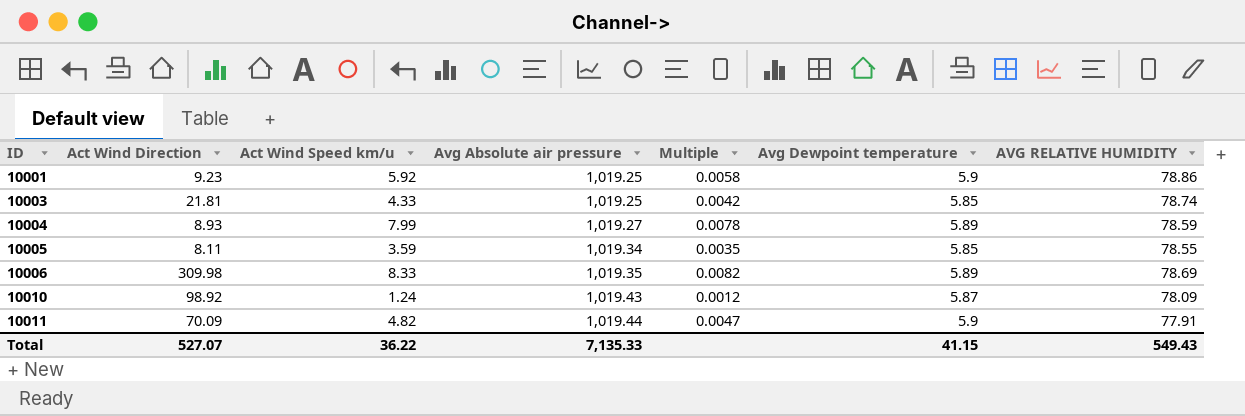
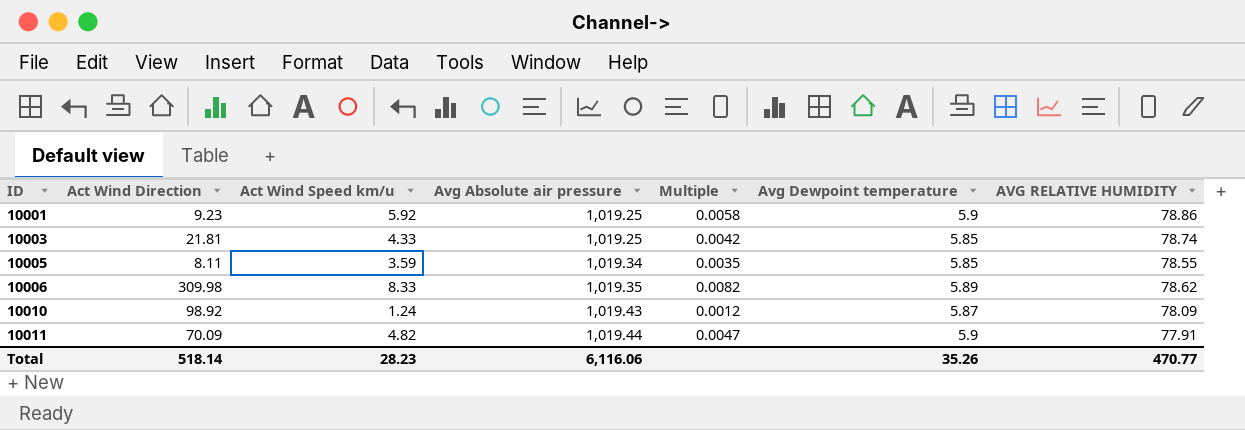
row 10004: 8.93 | 7.99 | 1,019.27 | 0.0078 | 5.89 | 78.59 -> none
10006 | AVG RELATIVE HUMIDITY: 78.69 -> 78.62
Total | Act Wind Direction: 527.07 -> 518.14
Total | Act Wind Speed km/u: 36.22 -> 28.23
Total | Avg Absolute air pressure: 7,135.33 -> 6,116.06
Total | Avg Dewpoint temperature: 41.15 -> 35.26
Total | AVG RELATIVE HUMIDITY: 549.43 -> 470.77

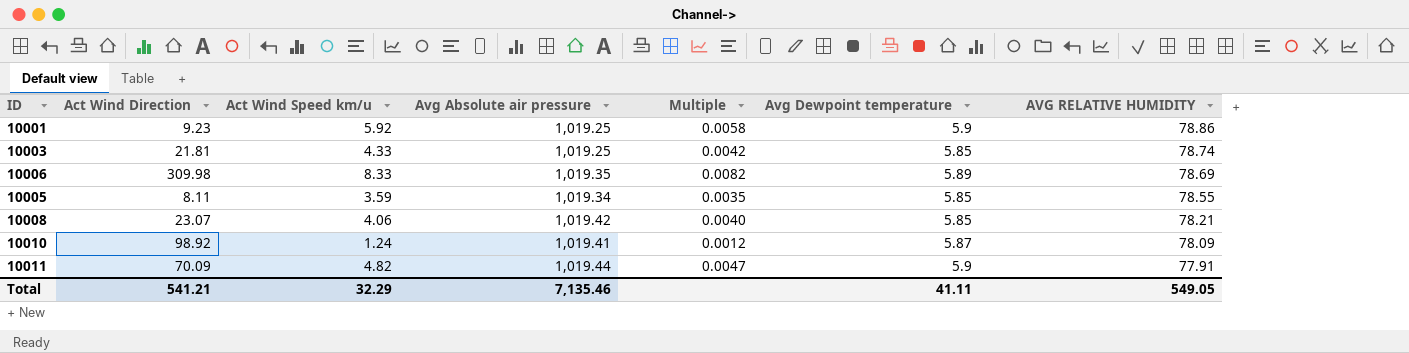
row order: ID ascending -> AVG RELATIVE HUMIDITY descending
10006 | AVG RELATIVE HUMIDITY: 78.62 -> 78.69
row 10008: none -> 23.07 | 4.06 | 1,019.42 | 0.0040 | 5.85 | 78.21
10010 | Avg Absolute air pressure: 1,019.43 -> 1,019.41
Total | Act Wind Direction: 518.14 -> 541.21
Total | Act Wind Speed km/u: 28.23 -> 32.29
Total | Avg Absolute air pressure: 6,116.06 -> 7,135.46
Total | Avg Dewpoint temperature: 35.26 -> 41.11
Total | AVG RELATIVE HUMIDITY: 470.77 -> 549.05

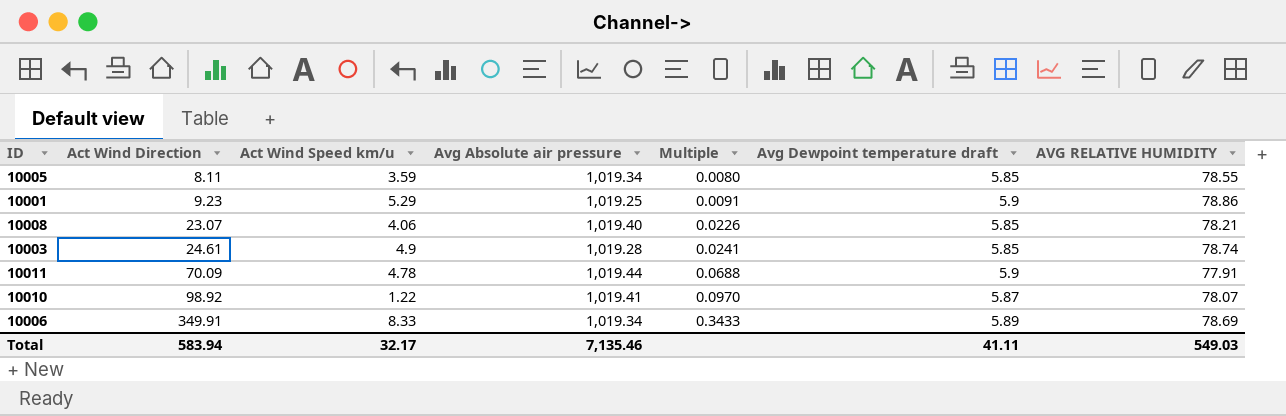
row order: AVG RELATIVE HUMIDITY descending -> Act Wind Direction ascending
column Multiple | formula: [Act Wind Speed km/u] / [Avg Absolute air pressure] -> [Act Wind Direction] / [Avg Absolute air pressure]
column name: Avg Dewpoint temperature -> Avg Dewpoint temperature draft
10001 | Act Wind Speed km/u: 5.92 -> 5.29
10008 | Avg Absolute air pressure: 1,019.42 -> 1,019.40
10003 | Act Wind Direction: 21.81 -> 24.61
10003 | Act Wind Speed km/u: 4.33 -> 4.9
10003 | Avg Absolute air pressure: 1,019.25 -> 1,019.28
10011 | Act Wind Speed km/u: 4.82 -> 4.78
10010 | Act Wind Speed km/u: 1.24 -> 1.22
10010 | AVG RELATIVE HUMIDITY: 78.09 -> 78.07
10006 | Act Wind Direction: 309.98 -> 349.91
10006 | Avg Absolute air pressure: 1,019.35 -> 1,019.34
Total | Act Wind Direction: 541.21 -> 583.94
Total | Act Wind Speed km/u: 32.29 -> 32.17
Total | AVG RELATIVE HUMIDITY: 549.05 -> 549.03

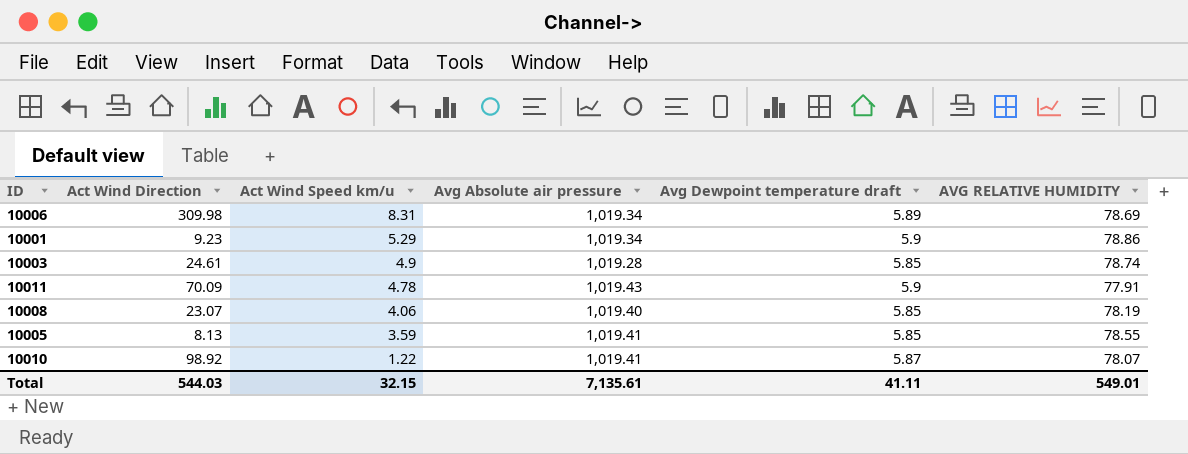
row order: Act Wind Direction ascending -> Act Wind Speed km/u descending
column Multiple | formula: [Act Wind Direction] / [Avg Absolute air pressure] -> none
10006 | Act Wind Direction: 349.91 -> 309.98
10006 | Act Wind Speed km/u: 8.33 -> 8.31
10001 | Avg Absolute air pressure: 1,019.25 -> 1,019.34
10011 | Avg Absolute air pressure: 1,019.44 -> 1,019.43
10008 | AVG RELATIVE HUMIDITY: 78.21 -> 78.19
10005 | Act Wind Direction: 8.11 -> 8.13
10005 | Avg Absolute air pressure: 1,019.34 -> 1,019.41
Total | Act Wind Direction: 583.94 -> 544.03
Total | Act Wind Speed km/u: 32.17 -> 32.15
Total | Avg Absolute air pressure: 7,135.46 -> 7,135.61
Total | AVG RELATIVE HUMIDITY: 549.03 -> 549.01

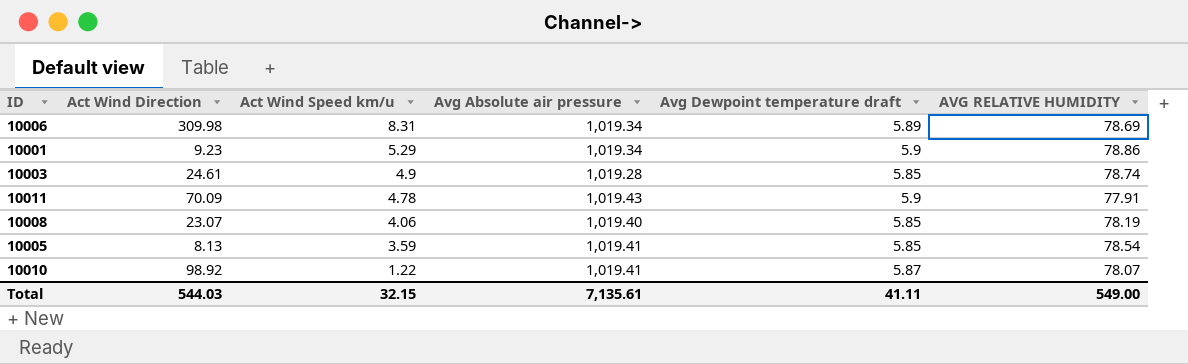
10005 | AVG RELATIVE HUMIDITY: 78.55 -> 78.54
Total | AVG RELATIVE HUMIDITY: 549.01 -> 549.00

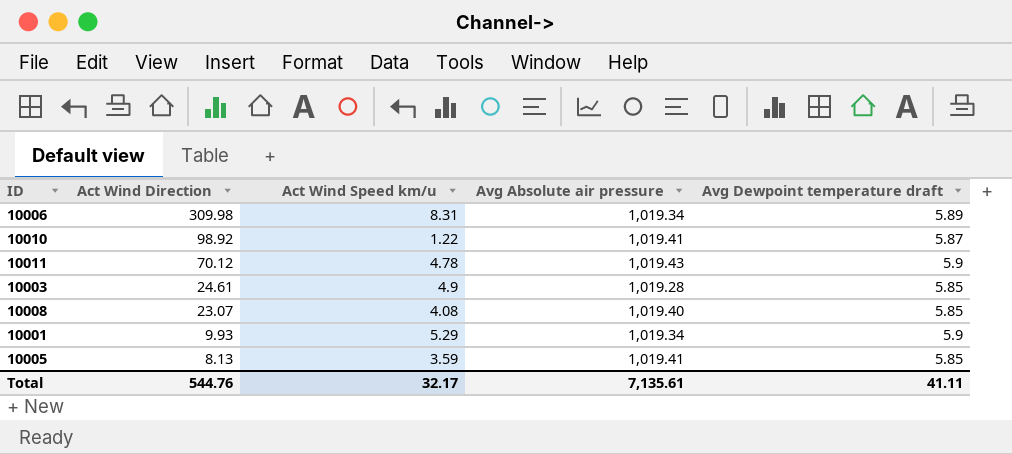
row order: Act Wind Speed km/u descending -> Act Wind Direction descending
column AVG RELATIVE HUMIDITY | position: 6 -> none
10011 | Act Wind Direction: 70.09 -> 70.12
10008 | Act Wind Speed km/u: 4.06 -> 4.08
10001 | Act Wind Direction: 9.23 -> 9.93
Total | Act Wind Direction: 544.03 -> 544.76
Total | Act Wind Speed km/u: 32.15 -> 32.17

